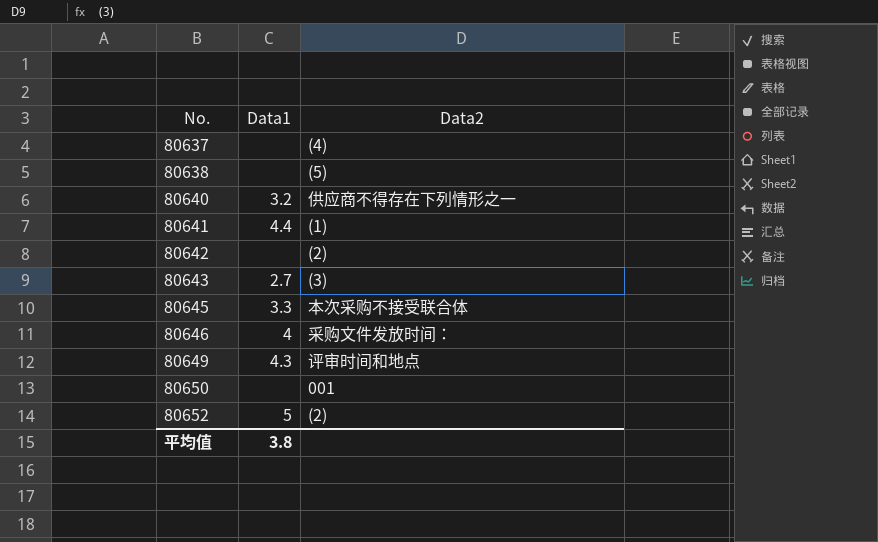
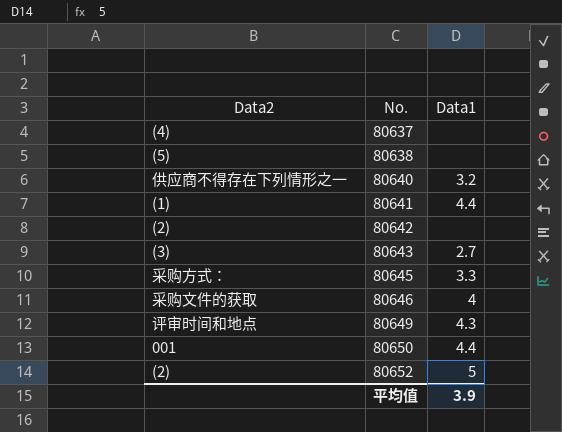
column Data2 | position: 3 -> 1
80645 | Data2: 本次采购不接受联合体 -> 采购方式：
80646 | Data2: 采购文件发放时间： -> 采购文件的获取
80650 | Data1: none -> 4.4
平均值 | Data1: 3.8 -> 3.9

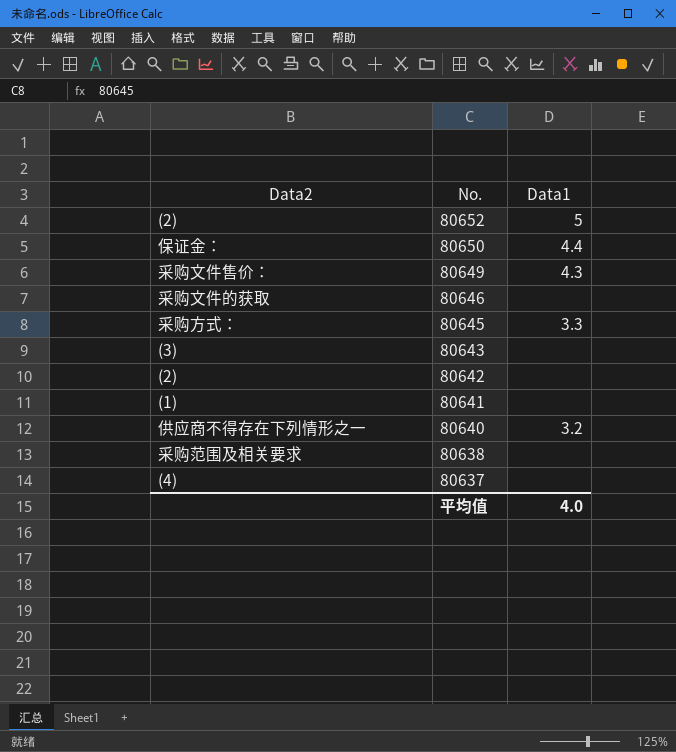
row order: No. ascending -> No. descending
80650 | Data2: 001 -> 保证金：
80649 | Data2: 评审时间和地点 -> 采购文件售价：
80646 | Data1: 4 -> none
80643 | Data1: 2.7 -> none
80641 | Data1: 4.4 -> none
80638 | Data2: (5) -> 采购范围及相关要求
平均值 | Data1: 3.9 -> 4.0

